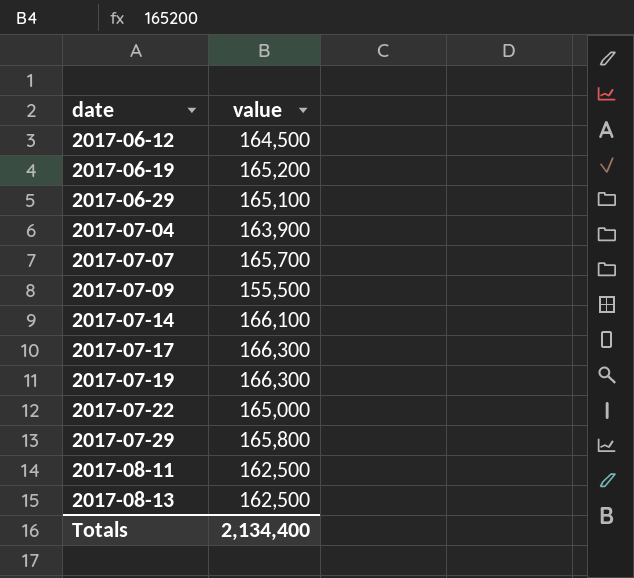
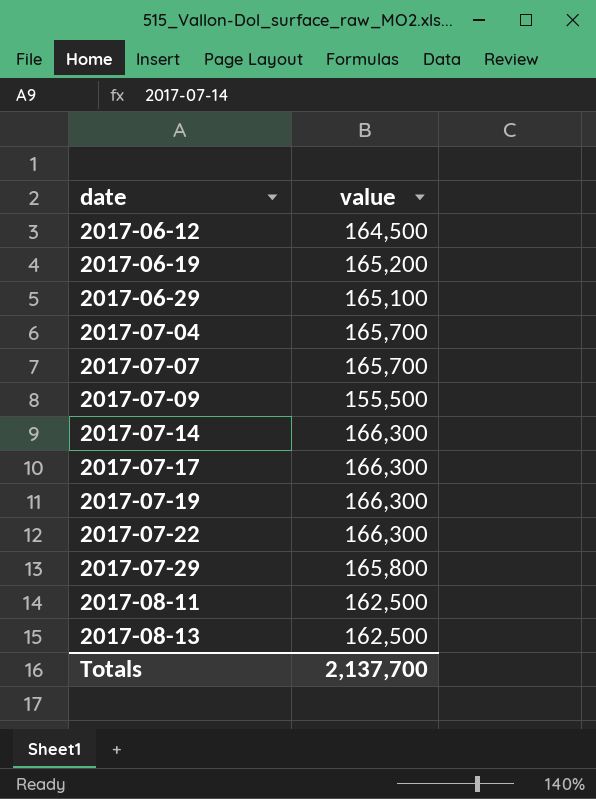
2017-07-04 | value: 163,900 -> 165,700
2017-07-14 | value: 166,100 -> 166,300
2017-07-22 | value: 165,000 -> 166,300
Totals | value: 2,134,400 -> 2,137,700

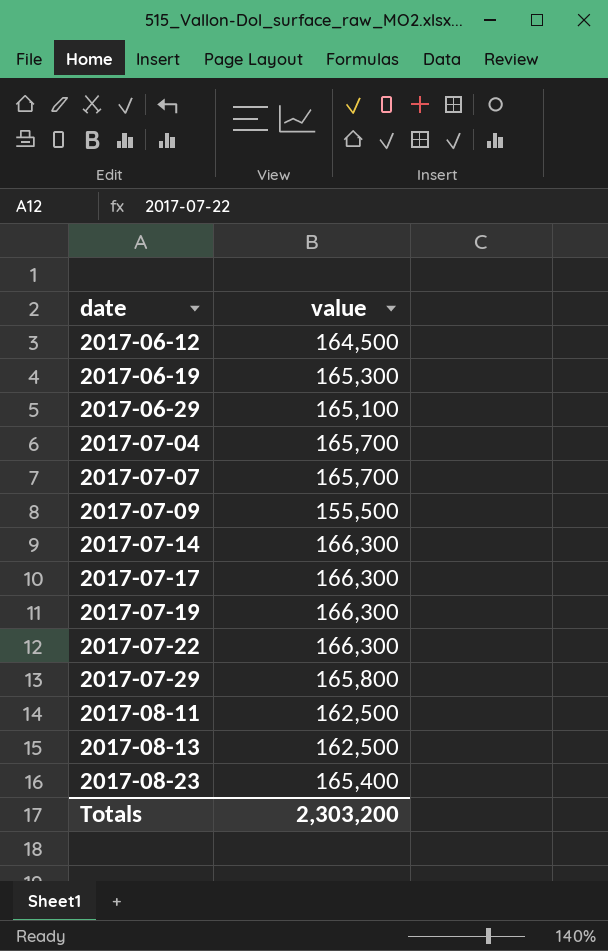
2017-06-19 | value: 165,200 -> 165,300
row 2017-08-23: none -> 165,400
Totals | value: 2,137,700 -> 2,303,200

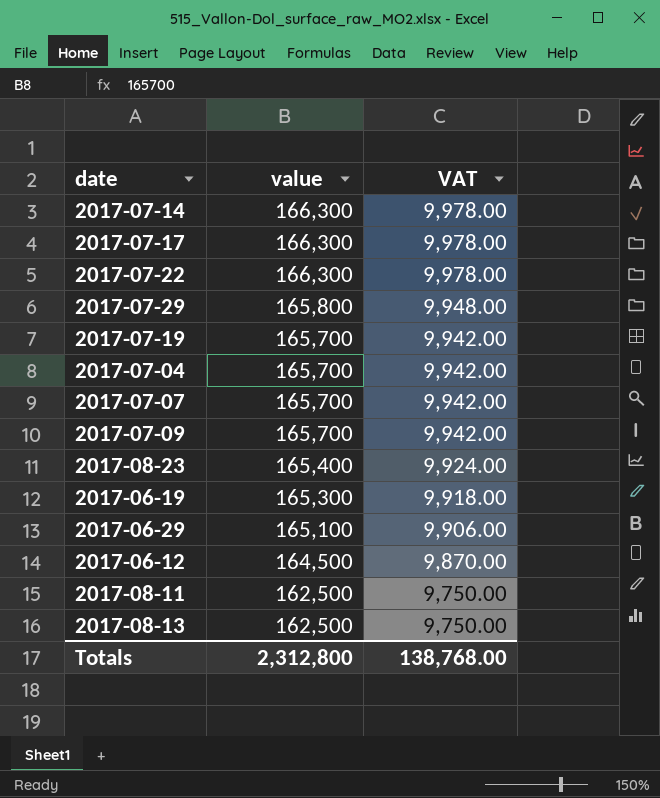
row order: date ascending -> value descending
column VAT | formula: none -> [value] * 0.06
2017-07-19 | value: 166,300 -> 165,700
2017-07-09 | value: 155,500 -> 165,700
Totals | value: 2,303,200 -> 2,312,800

